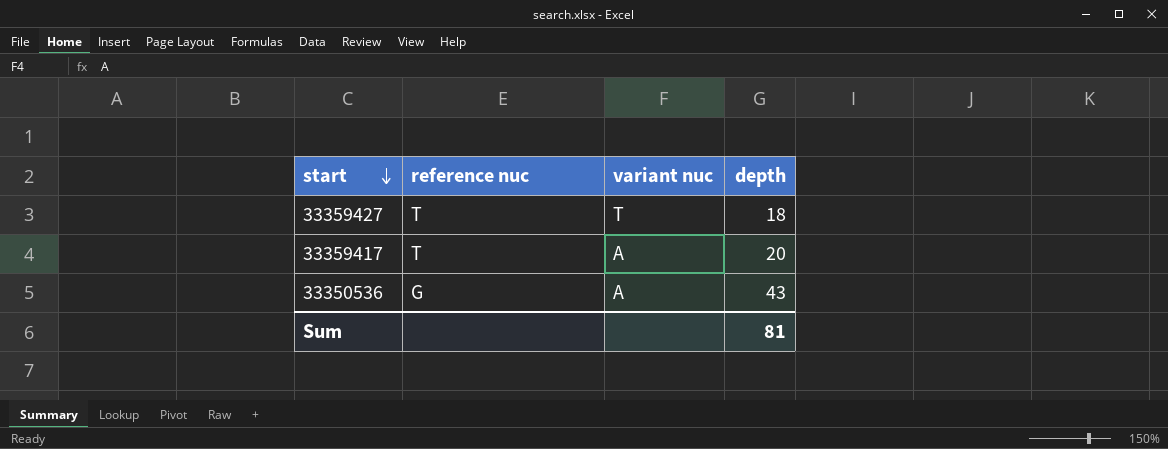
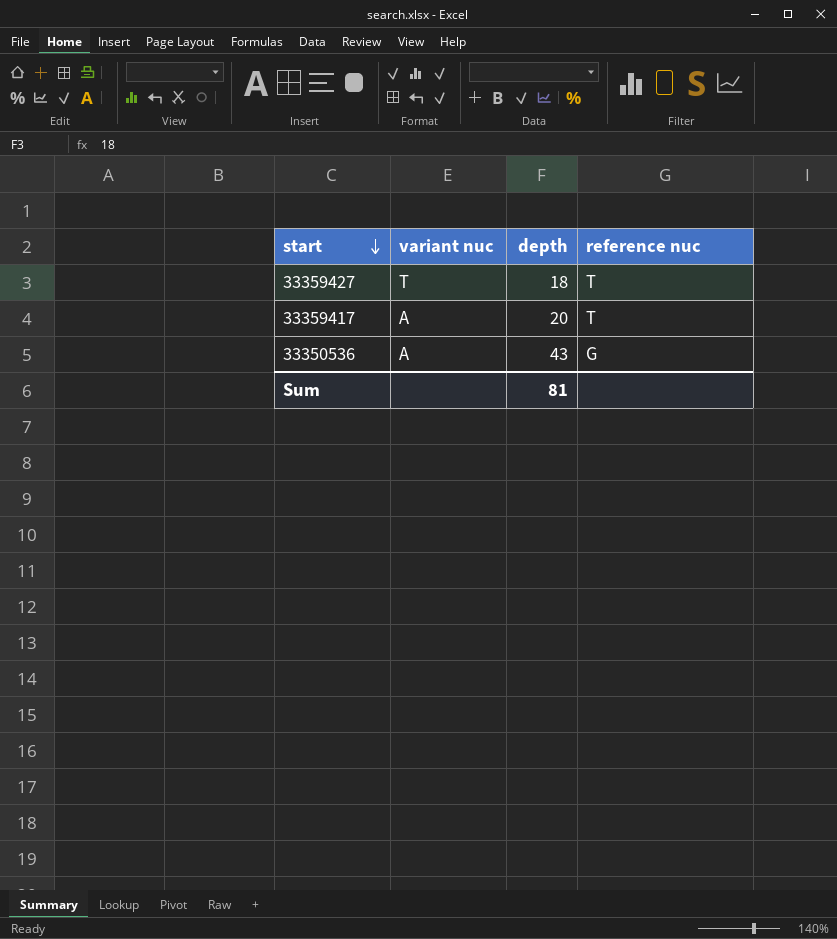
column reference nuc | position: 2 -> 4

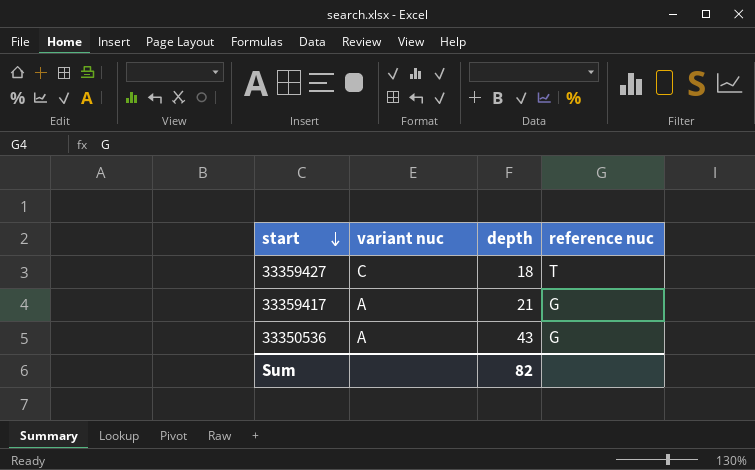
33359427 | variant nuc: T -> C
33359417 | depth: 20 -> 21
33359417 | reference nuc: T -> G
Sum | depth: 81 -> 82

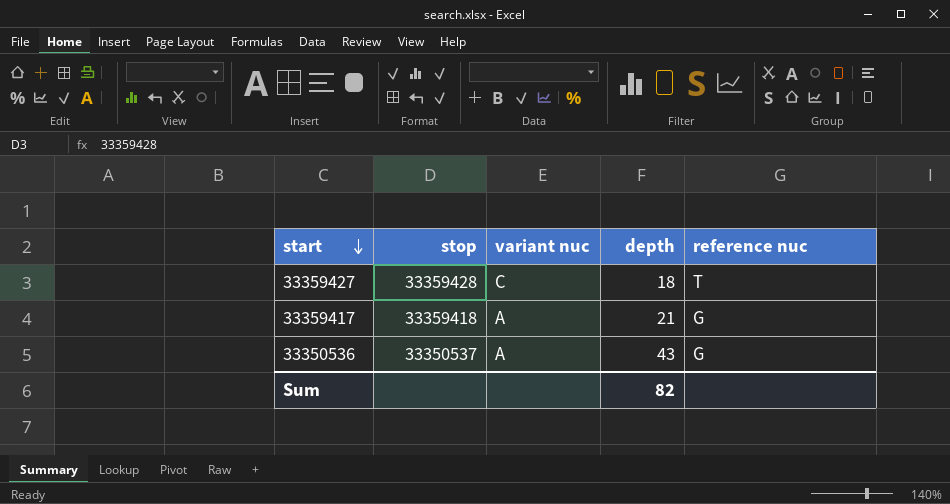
column stop | position: none -> 2

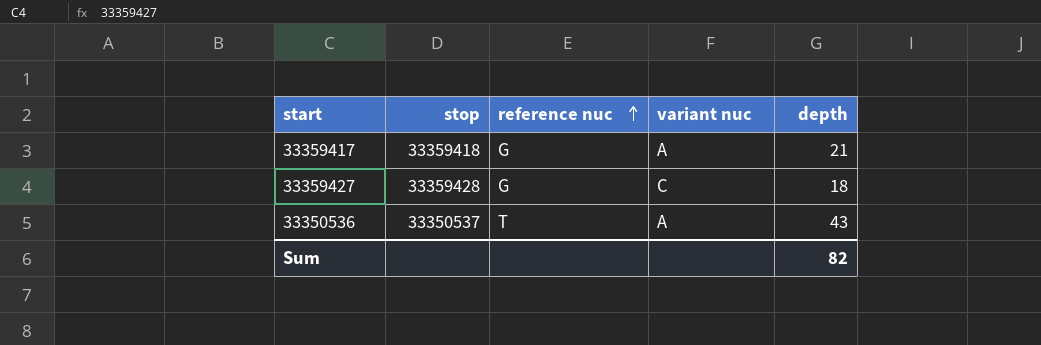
row order: start descending -> reference nuc ascending
column reference nuc | position: 5 -> 3
33359427 | reference nuc: T -> G
33350536 | reference nuc: G -> T

